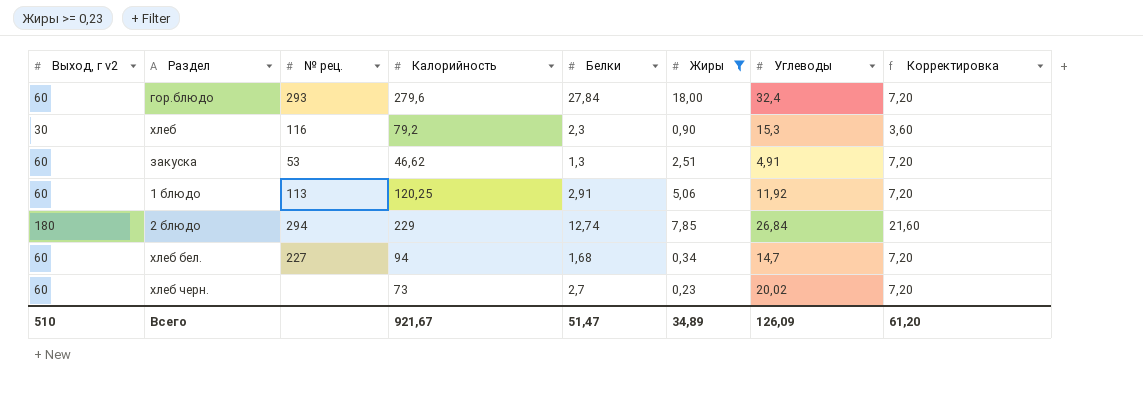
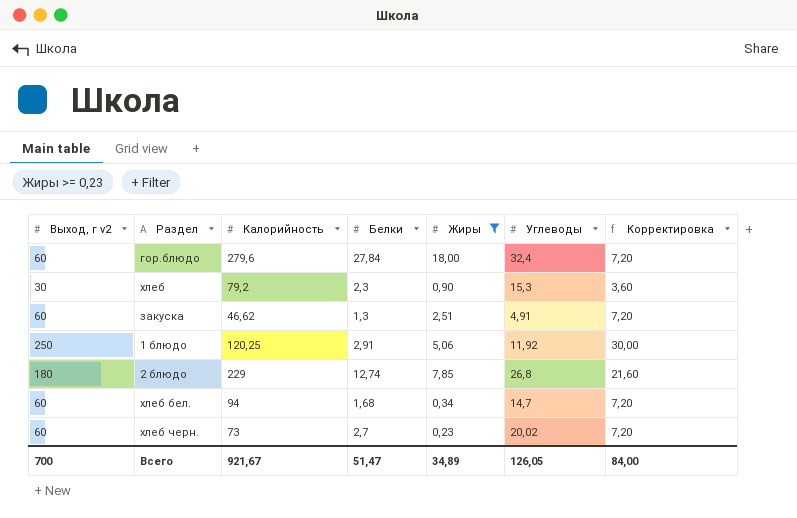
column № рец. | position: 3 -> none
1 блюдо | Выход, г v2: 60 -> 250
1 блюдо | Корректировка: 7,20 -> 30,00
2 блюдо | Углеводы: 26,84 -> 26,8
Всего | Выход, г v2: 510 -> 700
Всего | Углеводы: 126,09 -> 126,05
Всего | Корректировка: 61,20 -> 84,00

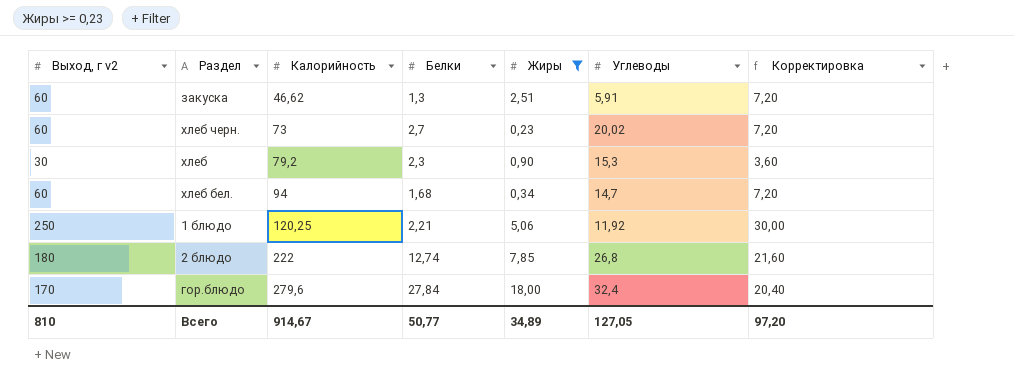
row order: none -> Калорийность ascending
закуска | Углеводы: 4,91 -> 5,91
1 блюдо | Белки: 2,91 -> 2,21
2 блюдо | Калорийность: 229 -> 222
гор.блюдо | Выход, г v2: 60 -> 170
гор.блюдо | Корректировка: 7,20 -> 20,40
Всего | Выход, г v2: 700 -> 810
Всего | Калорийность: 921,67 -> 914,67
Всего | Белки: 51,47 -> 50,77
Всего | Углеводы: 126,05 -> 127,05
Всего | Корректировка: 84,00 -> 97,20

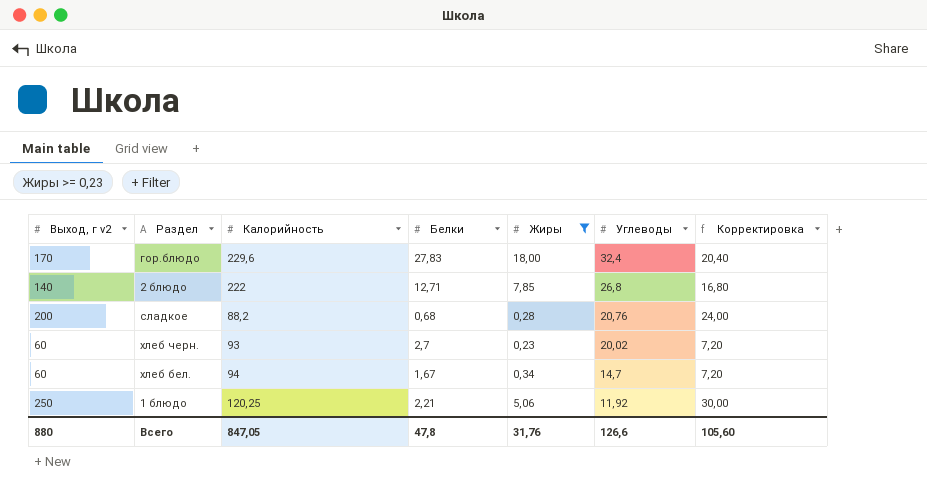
row order: Калорийность ascending -> Углеводы descending
row закуска: 60 | 46,62 | 1,3 | 2,51 | 5,91 | 7,20 -> none
row хлеб: 30 | 79,2 | 2,3 | 0,90 | 15,3 | 3,60 -> none
гор.блюдо | Калорийность: 279,6 -> 229,6
гор.блюдо | Белки: 27,84 -> 27,83
2 блюдо | Выход, г v2: 180 -> 140
2 блюдо | Белки: 12,74 -> 12,71
2 блюдо | Корректировка: 21,60 -> 16,80
row сладкое: none -> 200 | 88,2 | 0,68 | 0,28 | 20,76 | 24,00
хлеб черн. | Калорийность: 73 -> 93
хлеб бел. | Белки: 1,68 -> 1,67
Всего | Выход, г v2: 810 -> 880
Всего | Калорийность: 914,67 -> 847,05
Всего | Белки: 50,77 -> 47,8
Всего | Жиры: 34,89 -> 31,76
Всего | Углеводы: 127,05 -> 126,6
Всего | Корректировка: 97,20 -> 105,60

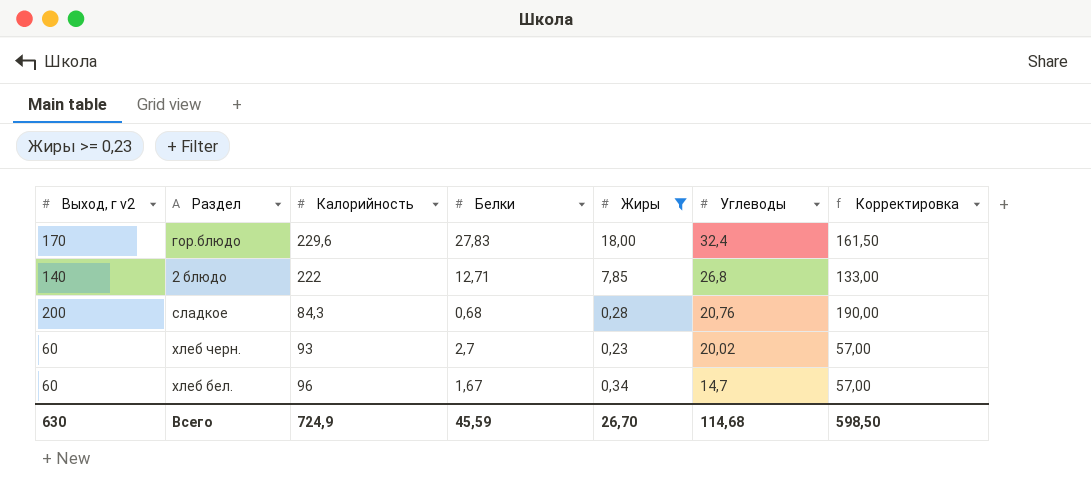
column Корректировка | formula: [Выход, г v2] * 0,12 -> [Выход, г v2] * 0,95
row 1 блюдо: 250 | 120,25 | 2,21 | 5,06 | 11,92 | 30,00 -> none
сладкое | Калорийность: 88,2 -> 84,3
хлеб бел. | Калорийность: 94 -> 96
Всего | Выход, г v2: 880 -> 630
Всего | Калорийность: 847,05 -> 724,9
Всего | Белки: 47,8 -> 45,59
Всего | Жиры: 31,76 -> 26,70
Всего | Углеводы: 126,6 -> 114,68
Всего | Корректировка: 105,60 -> 598,50

